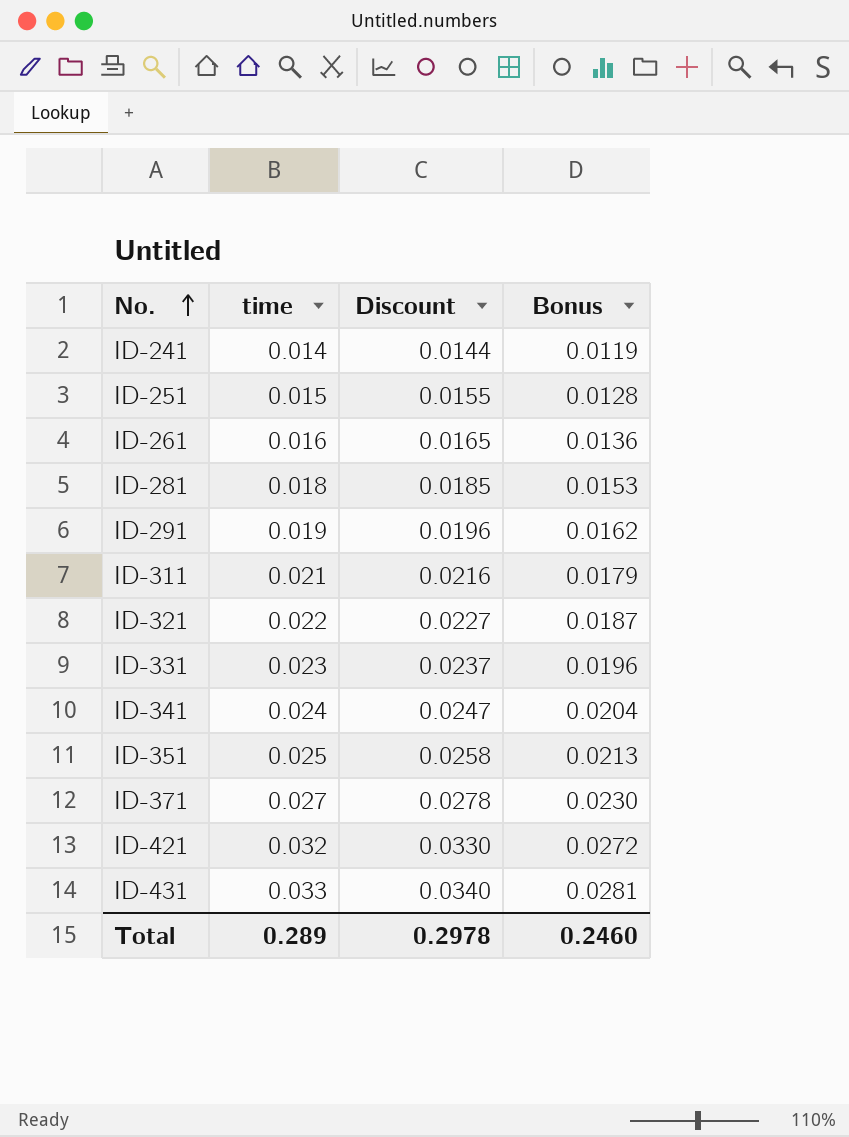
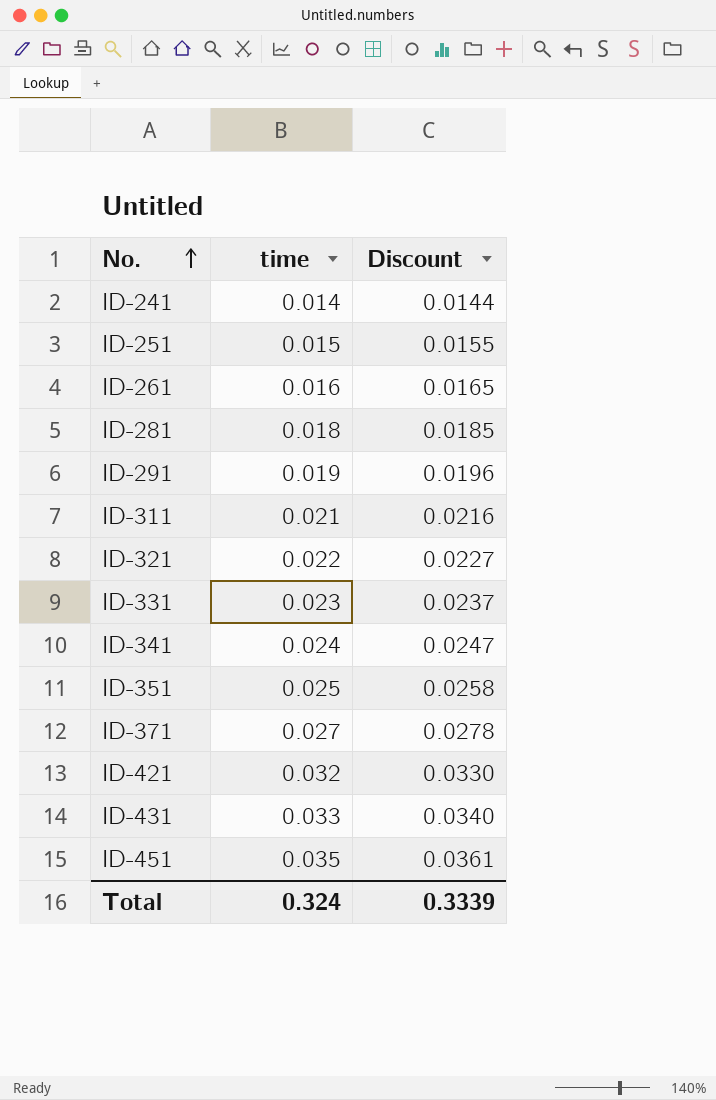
column Bonus | formula: [time] * 0.85 -> none
row ID-451: none -> 0.035 | 0.0361
Total | time: 0.289 -> 0.324
Total | Discount: 0.2978 -> 0.3339

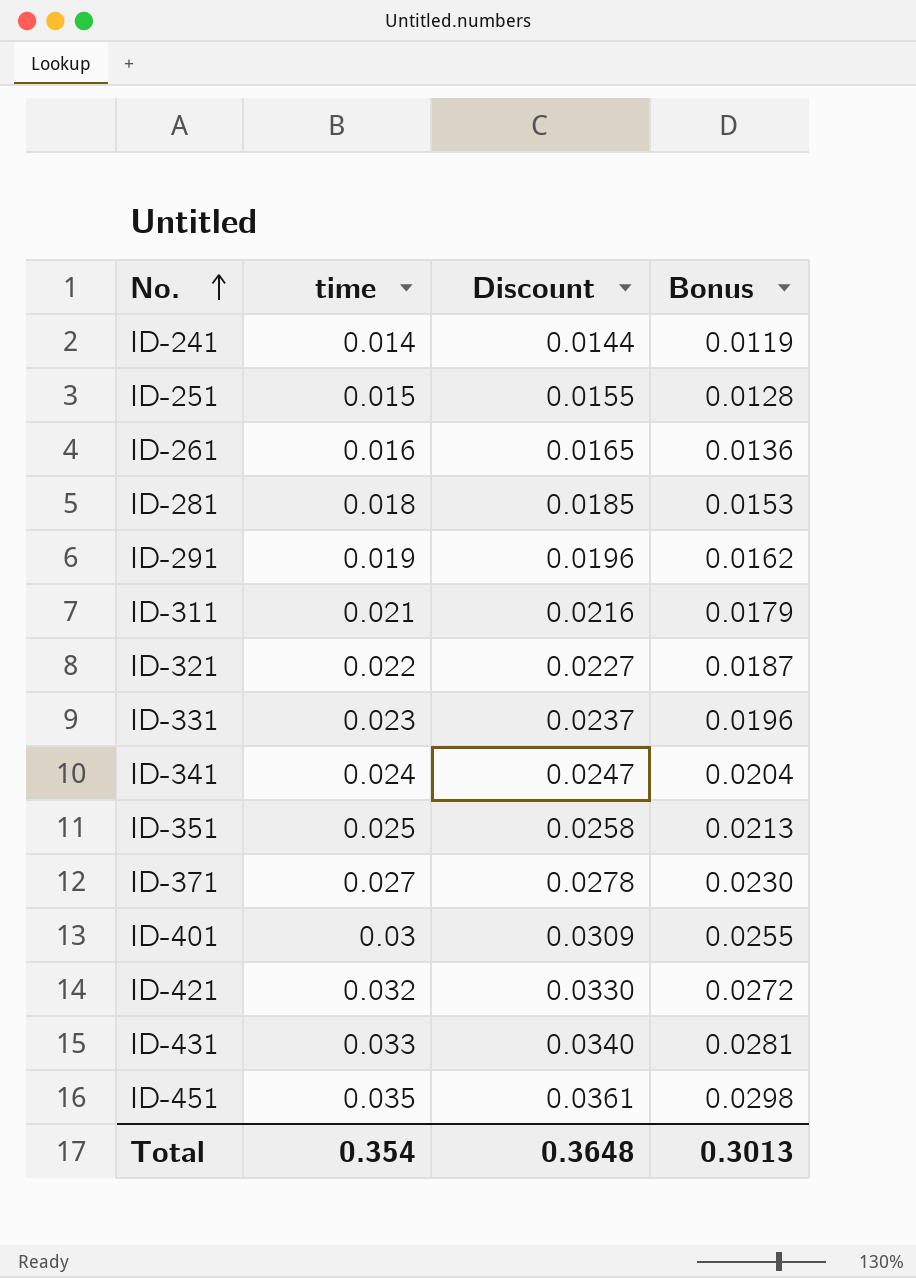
column Bonus | formula: none -> [time] * 0.85
row ID-401: none -> 0.03 | 0.0309 | 0.0255
Total | time: 0.324 -> 0.354
Total | Discount: 0.3339 -> 0.3648

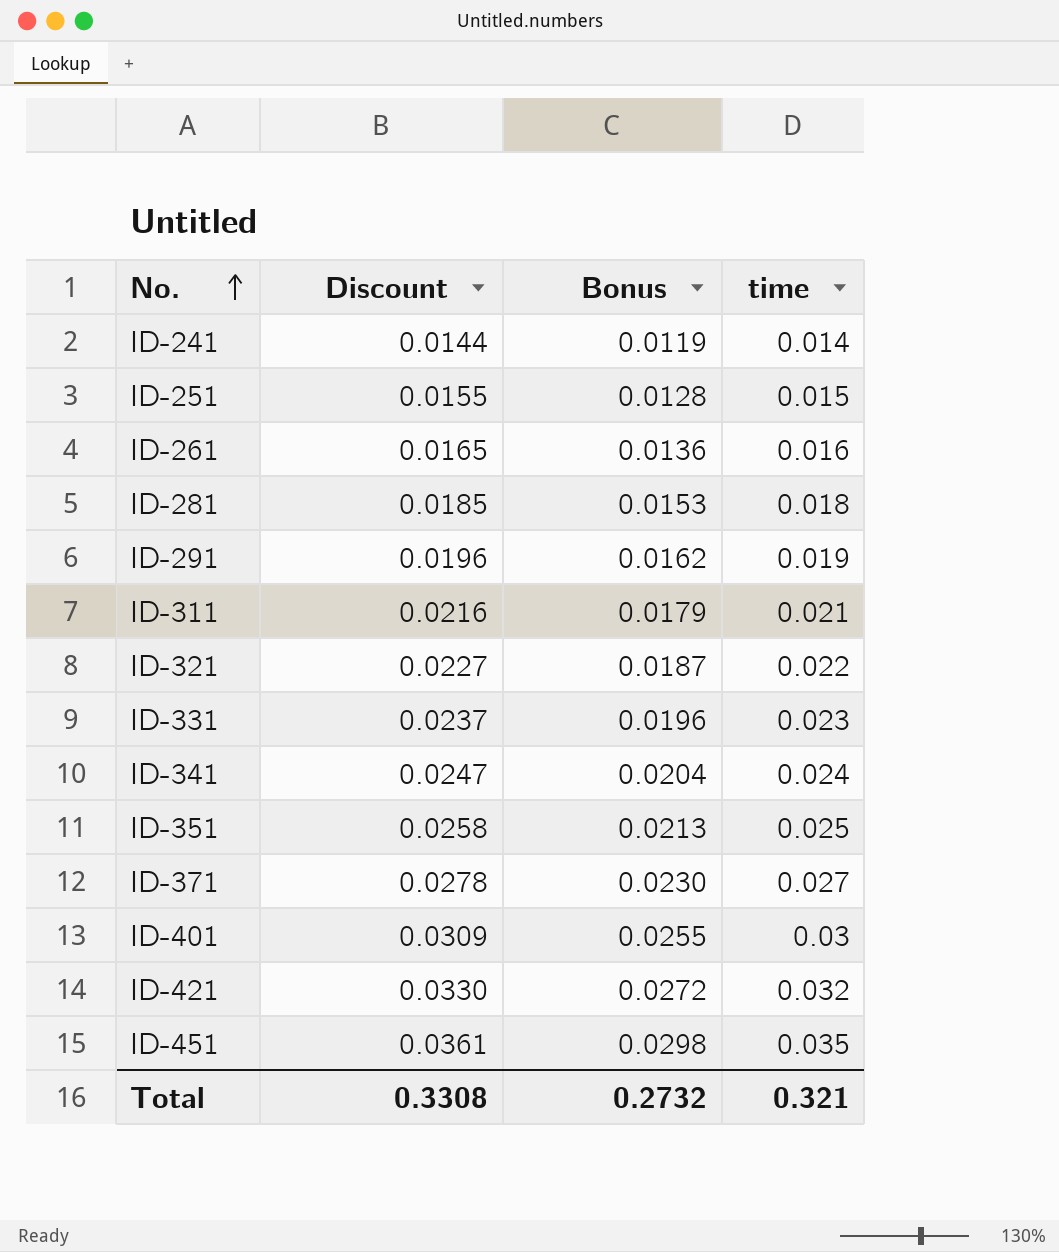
column time | position: 2 -> 4
row ID-431: 0.033 | 0.0340 | 0.0281 -> none
Total | Discount: 0.3648 -> 0.3308
Total | Bonus: 0.3013 -> 0.2732
Total | time: 0.354 -> 0.321

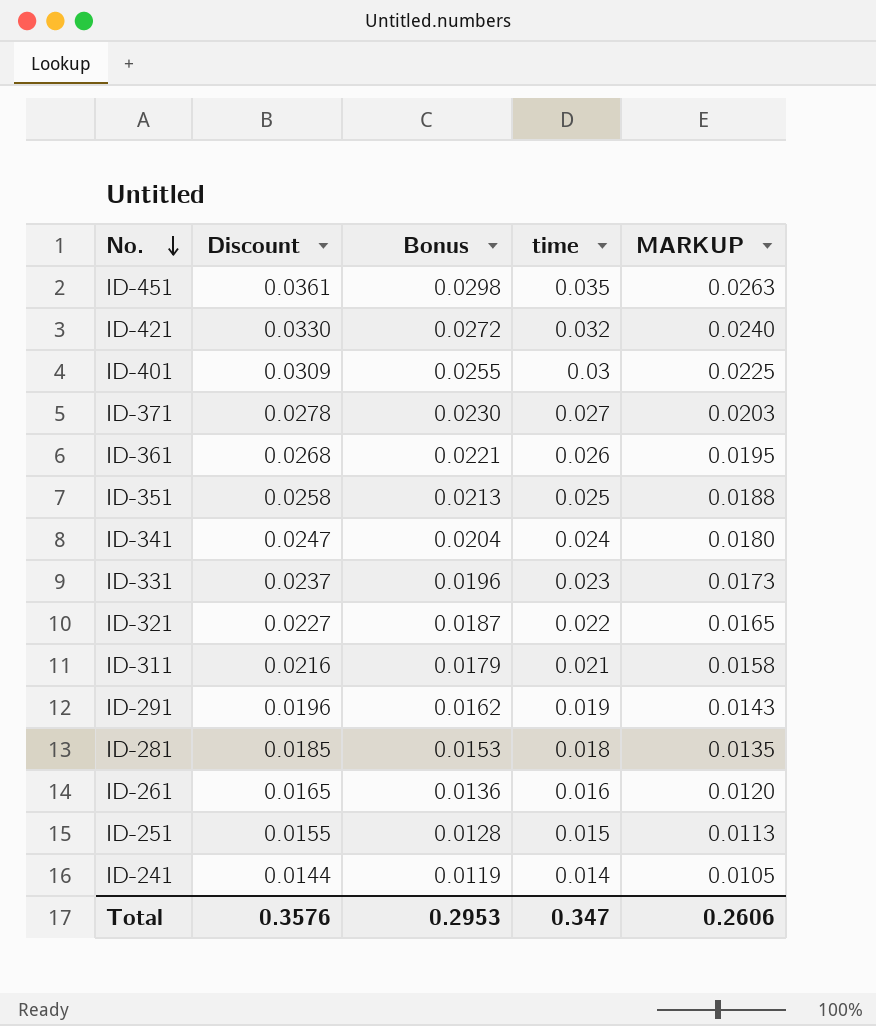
row order: No. ascending -> No. descending
column MARKUP | formula: none -> [time] * 0.75
row ID-361: none -> 0.0268 | 0.0221 | 0.026 | 0.0195
Total | Discount: 0.3308 -> 0.3576
Total | Bonus: 0.2732 -> 0.2953
Total | time: 0.321 -> 0.347

